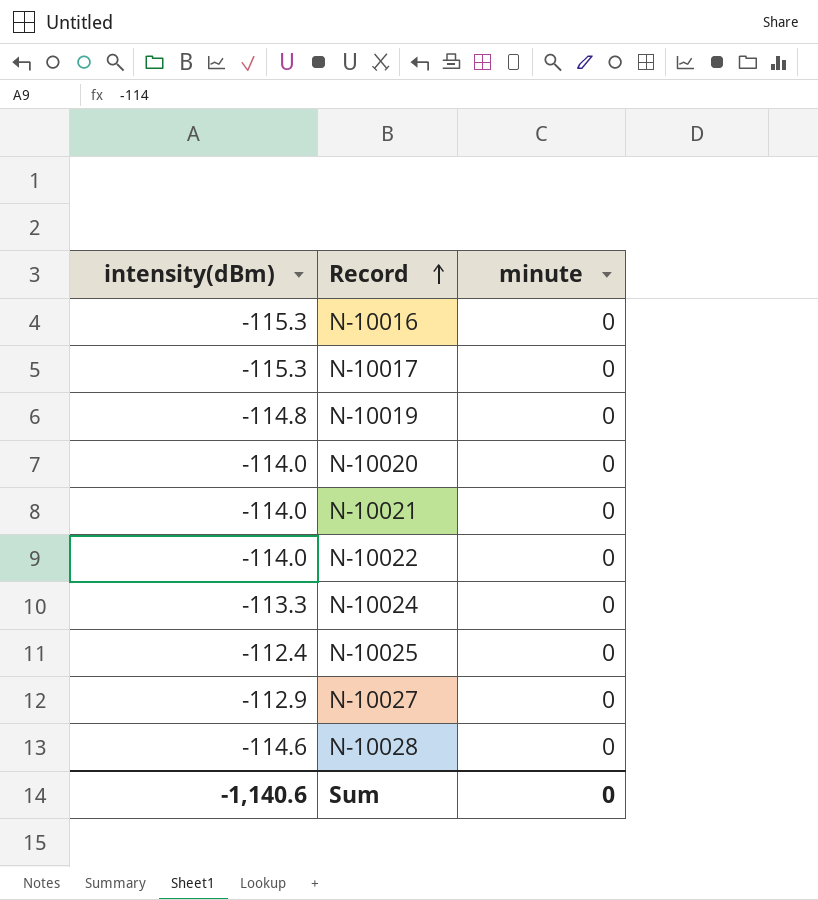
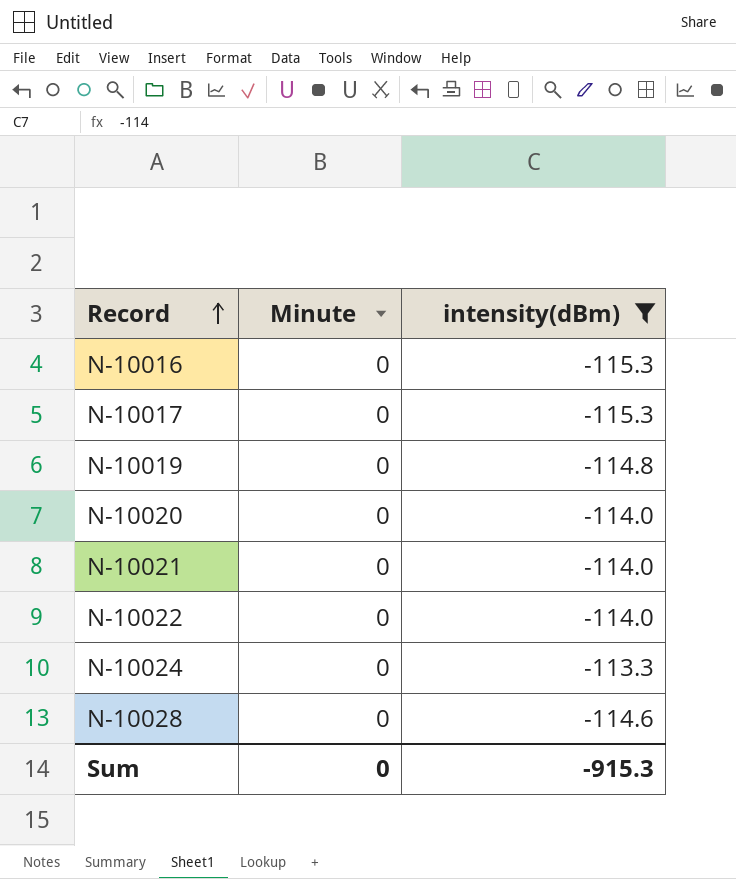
filter: none -> intensity(dBm) <= -113.3
column name: minute -> Minute
column intensity(dBm) | position: 1 -> 3
Sum | intensity(dBm): -1,140.6 -> -915.3

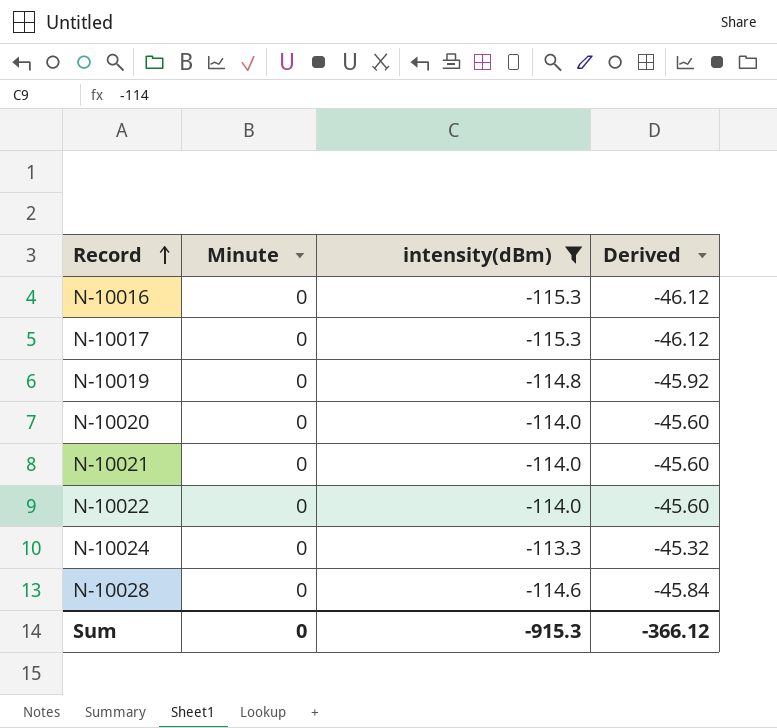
column Derived | formula: none -> [intensity(dBm)] * 0.4

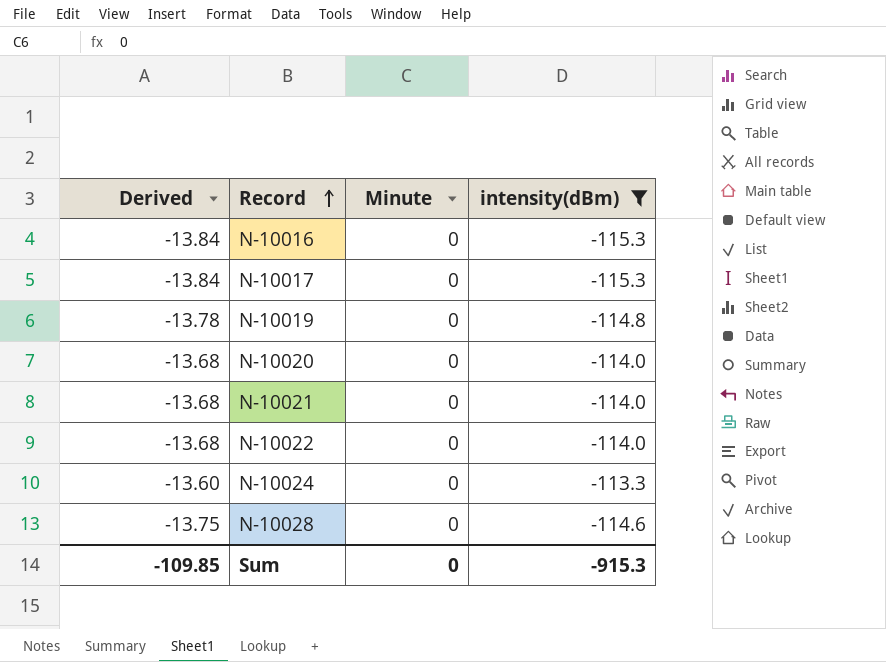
column Derived | formula: [intensity(dBm)] * 0.4 -> [intensity(dBm)] * 0.12
column Derived | position: 4 -> 1
Sum | Derived: -366.12 -> -109.85

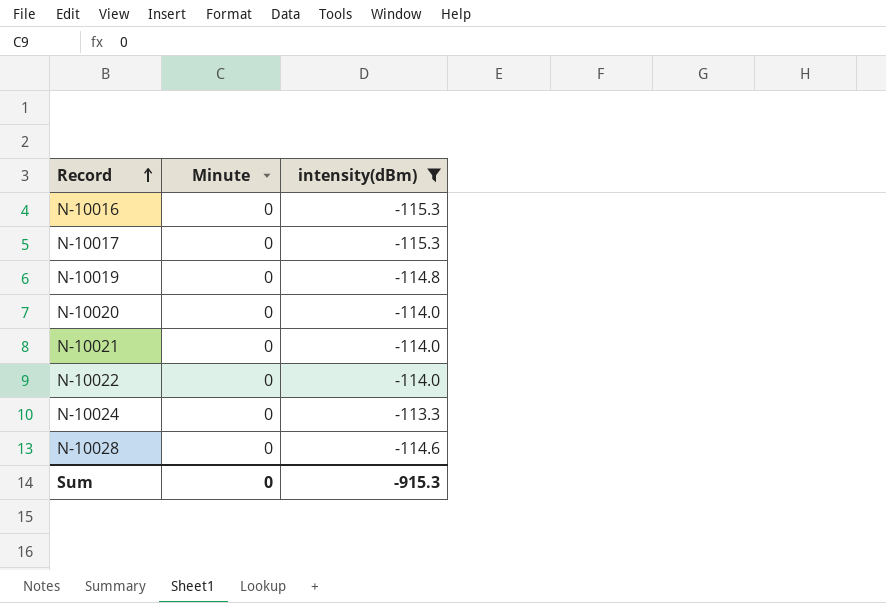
column Derived | formula: [intensity(dBm)] * 0.12 -> none

